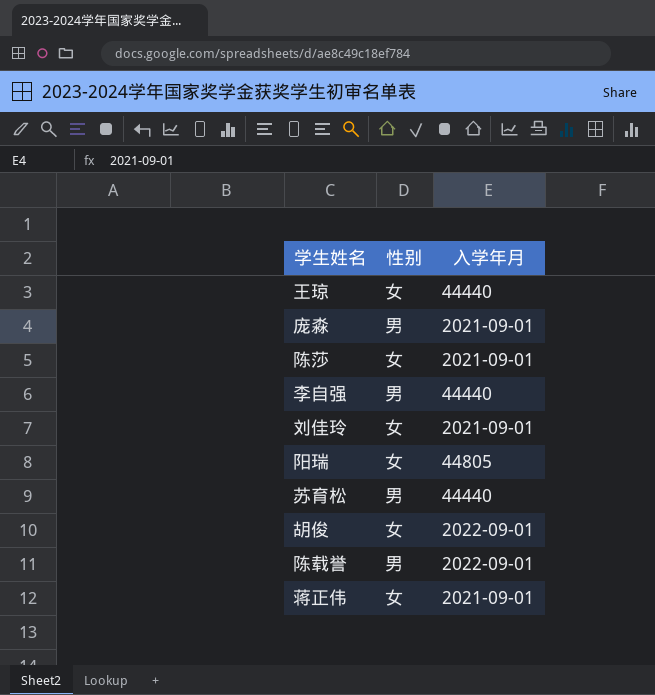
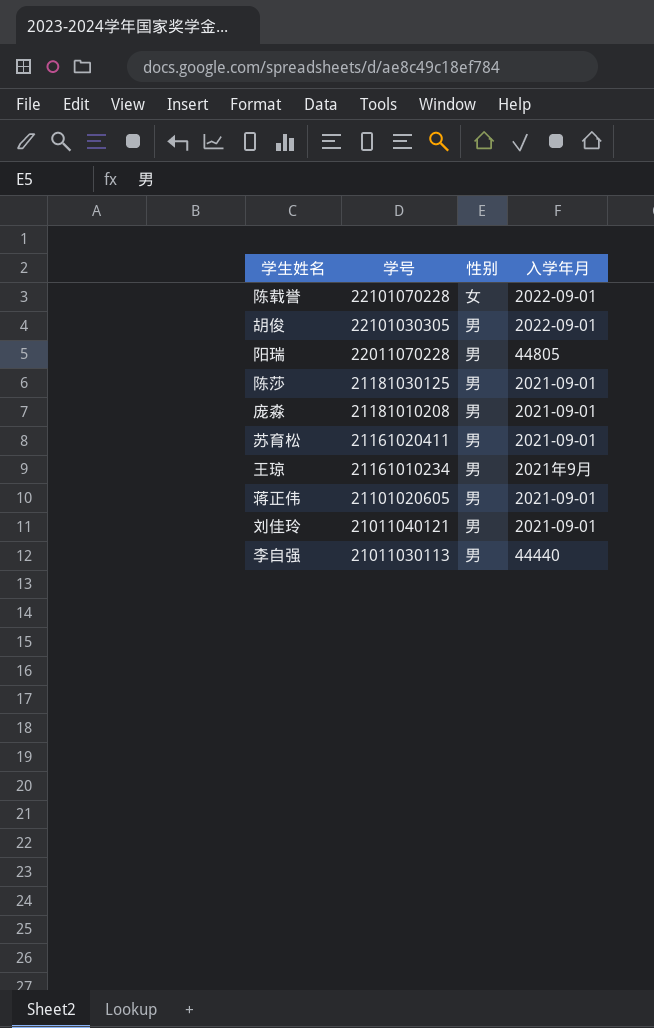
row order: none -> 学号 descending
column 学号 | position: none -> 2
陈载誉 | 性别: 男 -> 女
胡俊 | 性别: 女 -> 男
阳瑞 | 性别: 女 -> 男
陈莎 | 性别: 女 -> 男
苏育松 | 入学年月: 44440 -> 2021-09-01
王琼 | 性别: 女 -> 男
王琼 | 入学年月: 44440 -> 2021年9月
蒋正伟 | 性别: 女 -> 男
刘佳玲 | 性别: 女 -> 男

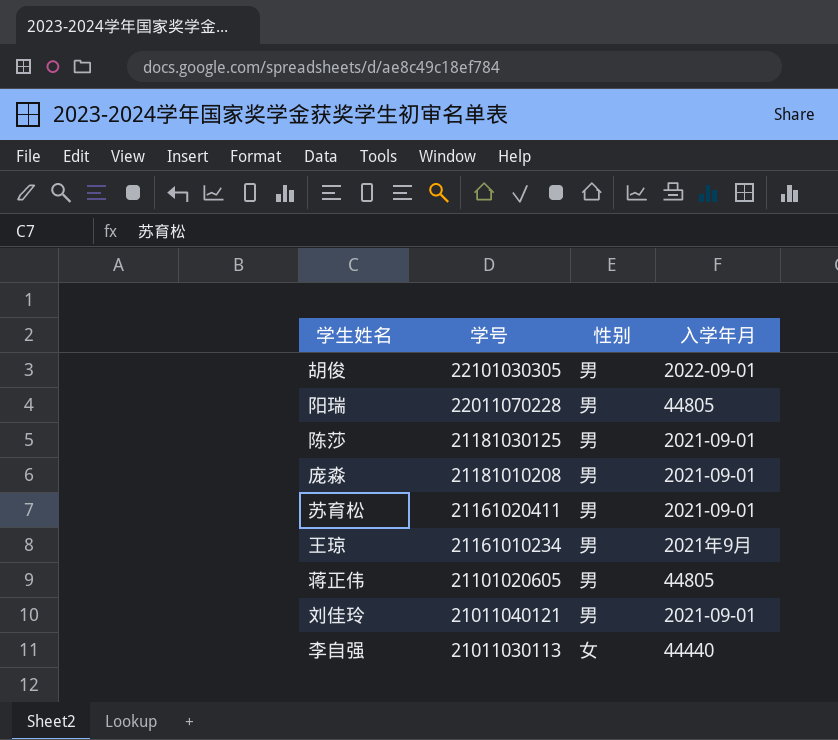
row 陈载誉: 22101070228 | 女 | 2022-09-01 -> none
蒋正伟 | 入学年月: 2021-09-01 -> 44805
李自强 | 性别: 男 -> 女

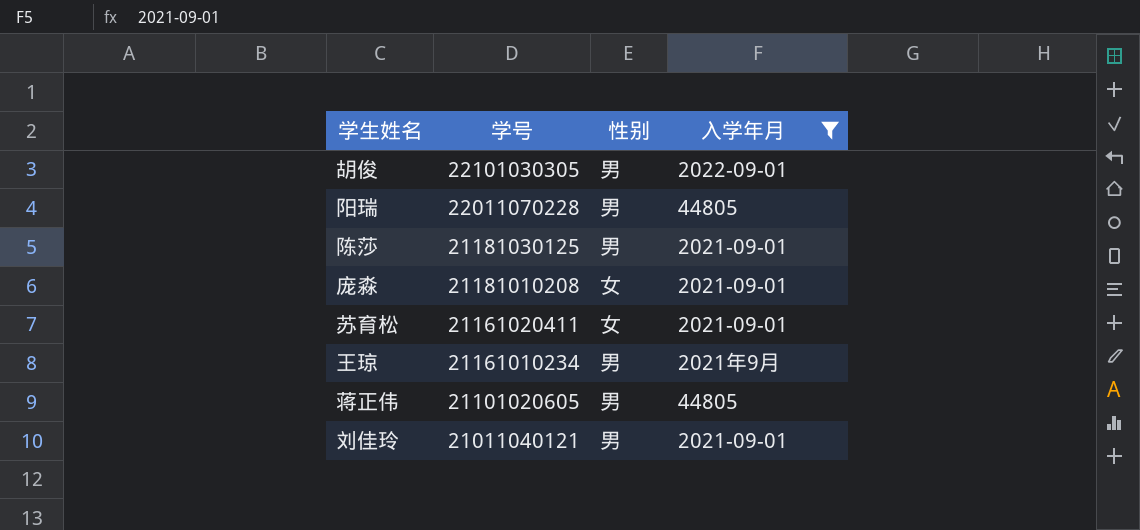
filter: none -> 入学年月 != 44440
庞淼 | 性别: 男 -> 女
苏育松 | 性别: 男 -> 女

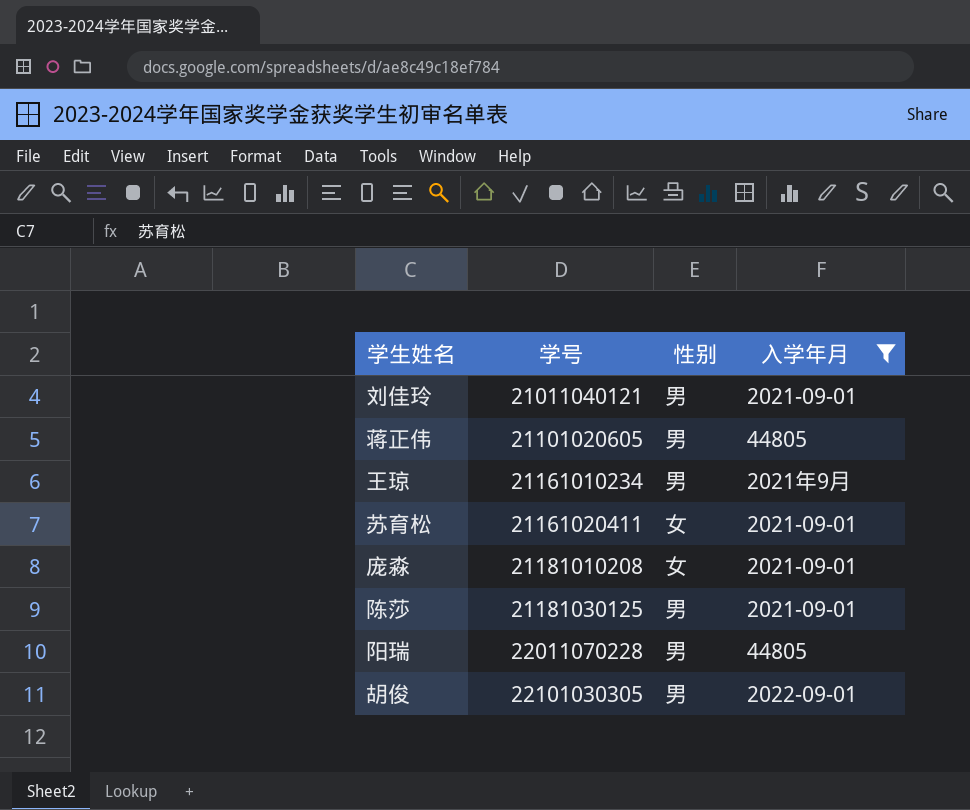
row order: 学号 descending -> 学号 ascending

